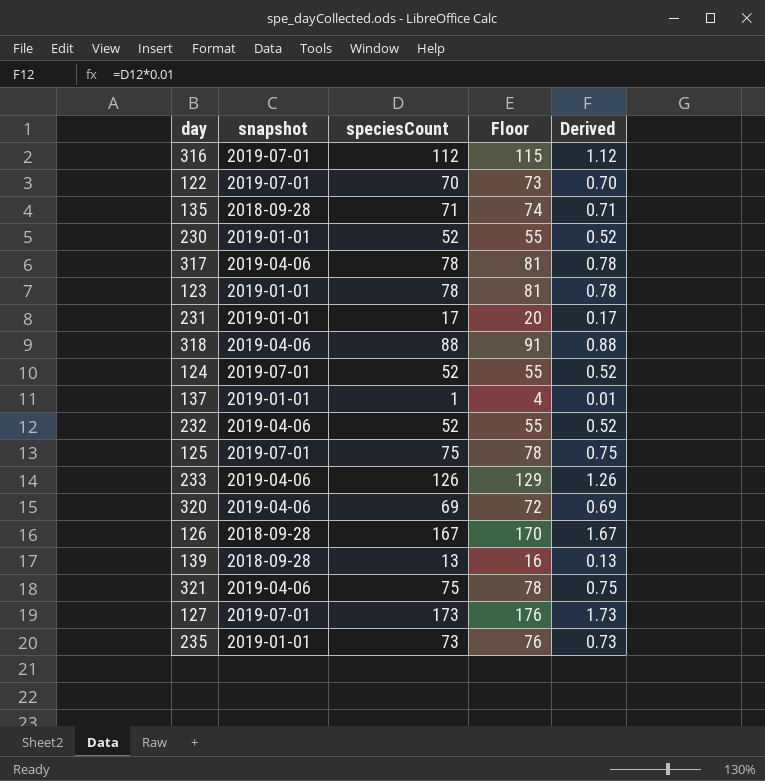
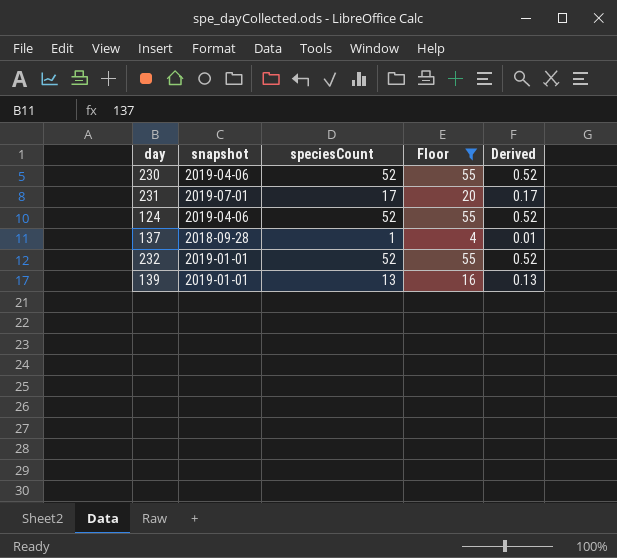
filter: none -> Floor <= 55
230 | snapshot: 2019-01-01 -> 2019-04-06
231 | snapshot: 2019-01-01 -> 2019-07-01
124 | snapshot: 2019-07-01 -> 2019-04-06
137 | snapshot: 2019-01-01 -> 2018-09-28
232 | snapshot: 2019-04-06 -> 2019-01-01
139 | snapshot: 2018-09-28 -> 2019-01-01

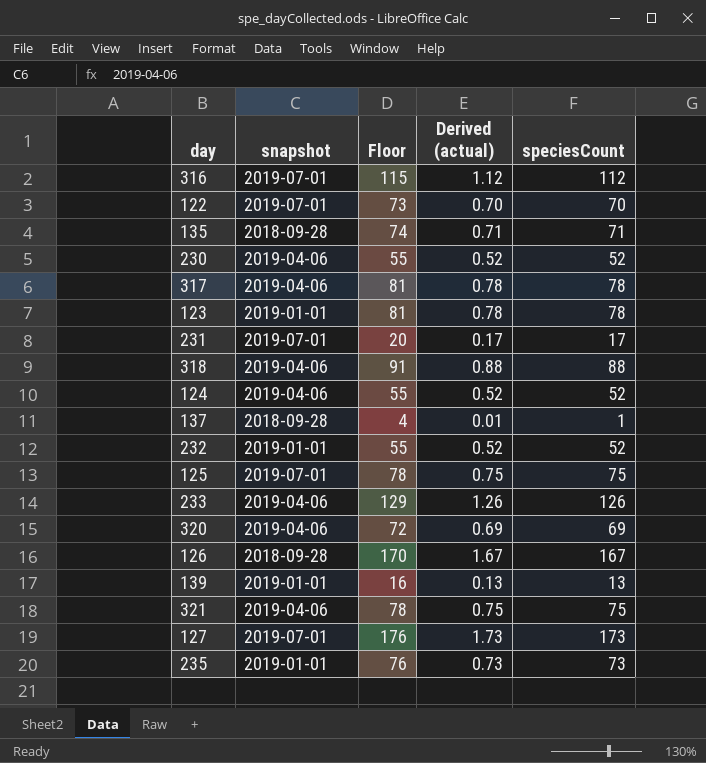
filter: Floor <= 55 -> none
column name: Derived -> Derived (actual)
column speciesCount | position: 3 -> 5

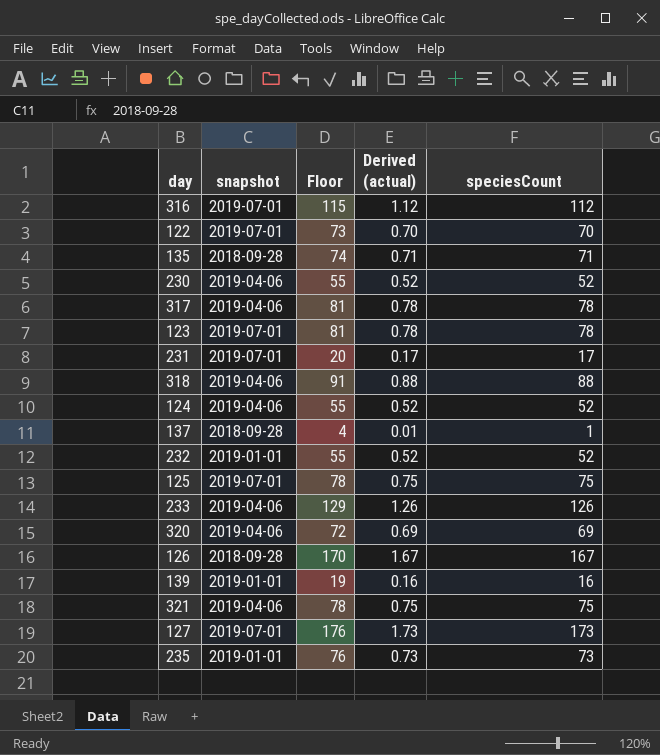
123 | snapshot: 2019-01-01 -> 2019-07-01
139 | Floor: 16 -> 19
139 | Derived (actual): 0.13 -> 0.16
139 | speciesCount: 13 -> 16

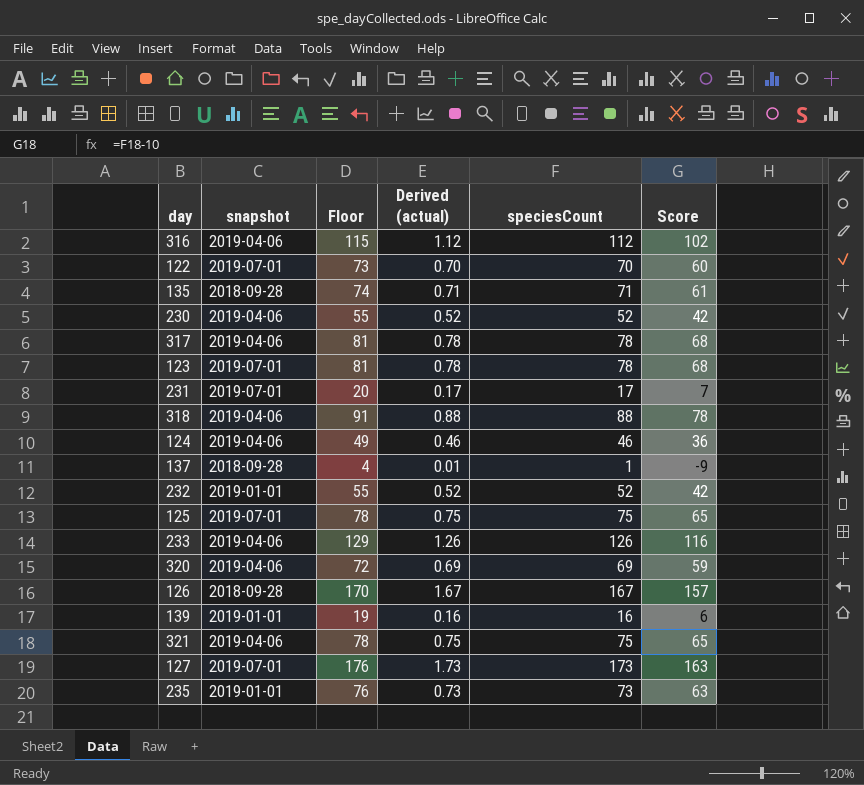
column Score | formula: none -> [speciesCount] - 10
316 | snapshot: 2019-07-01 -> 2019-04-06
124 | Floor: 55 -> 49
124 | Derived (actual): 0.52 -> 0.46
124 | speciesCount: 52 -> 46

